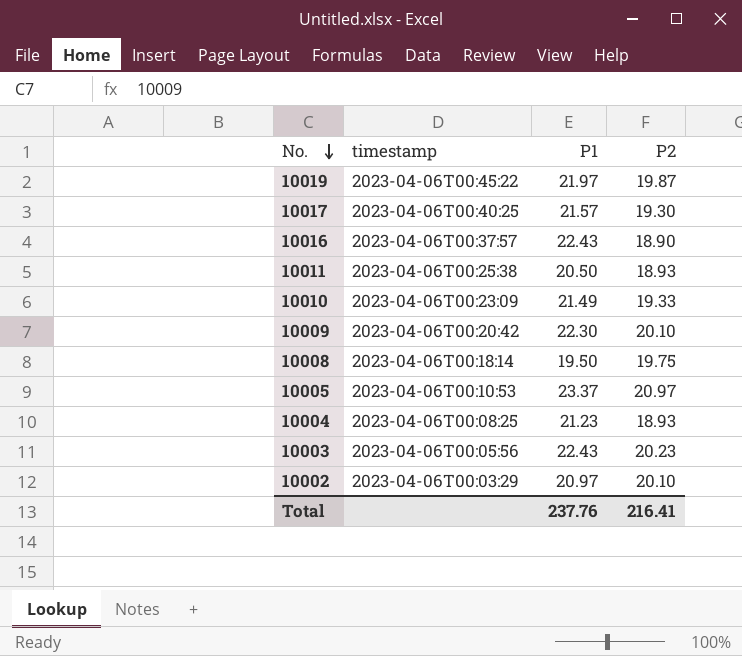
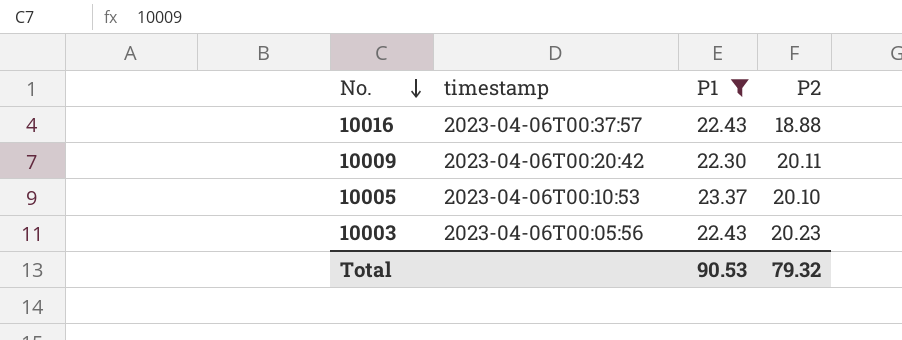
filter: none -> P1 >= 22.30
10016 | P2: 18.90 -> 18.88
10009 | P2: 20.10 -> 20.11
10005 | P2: 20.97 -> 20.10
Total | P1: 237.76 -> 90.53
Total | P2: 216.41 -> 79.32

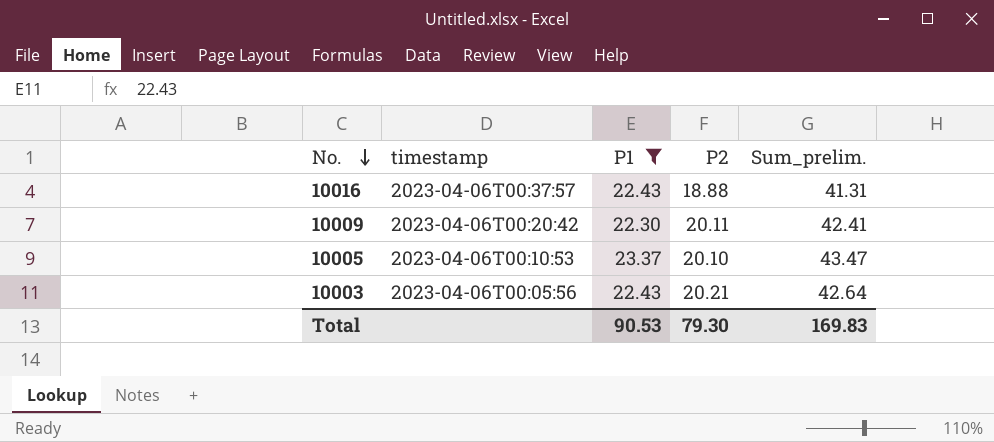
column Sum_prelim. | formula: none -> [P1] + [P2]
10003 | P2: 20.23 -> 20.21
Total | P2: 79.32 -> 79.30

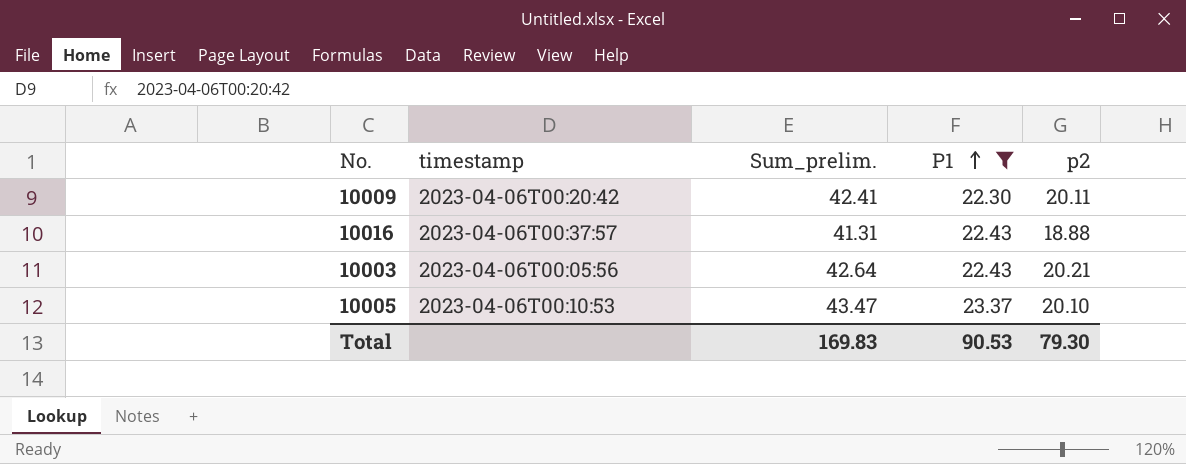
row order: No. descending -> P1 ascending
column Sum_prelim. | position: 5 -> 3
column name: P2 -> p2

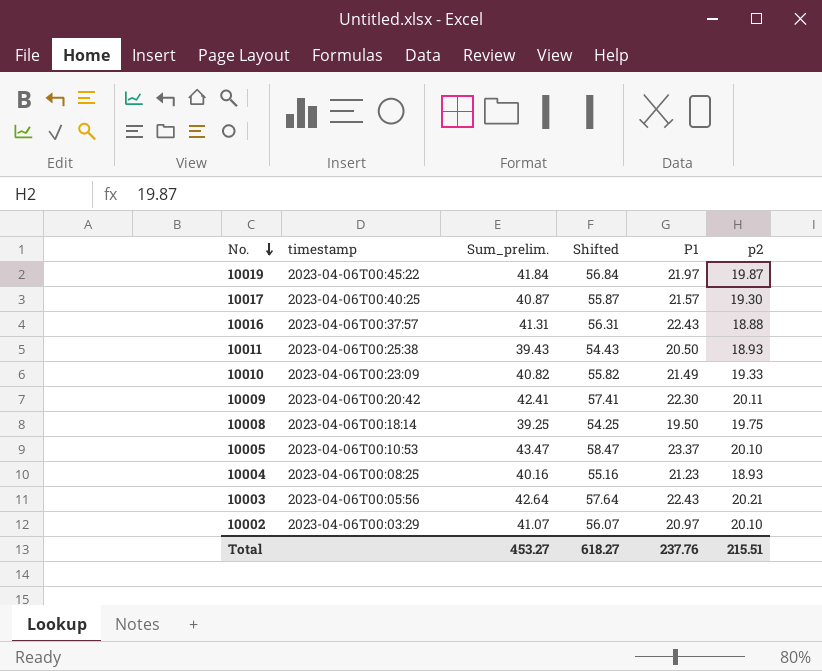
filter: P1 >= 22.30 -> none
row order: P1 ascending -> No. descending
column Shifted | formula: none -> [Sum_prelim.] + 15
Total | Sum_prelim.: 169.83 -> 453.27
Total | P1: 90.53 -> 237.76
Total | p2: 79.30 -> 215.51

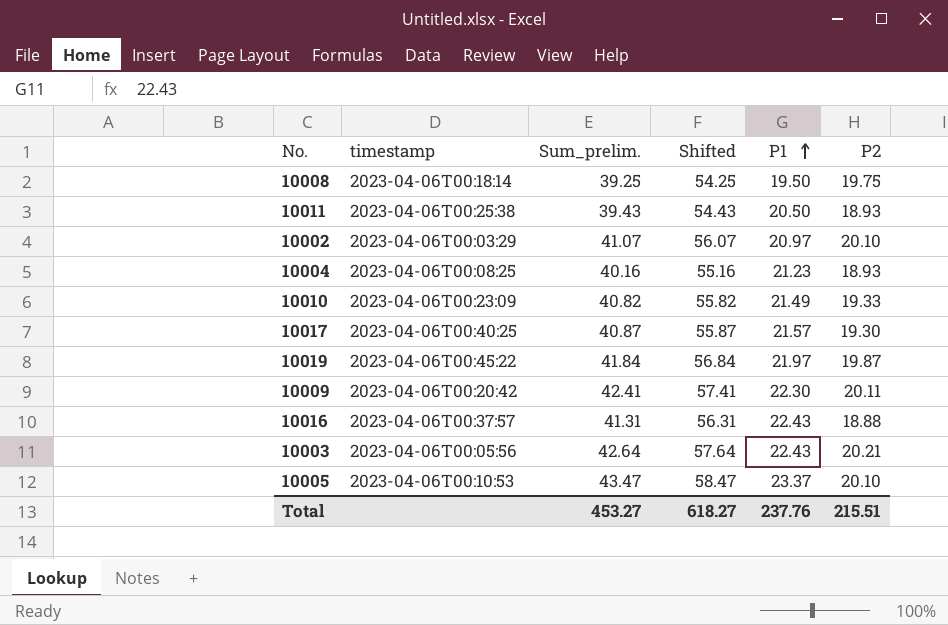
row order: No. descending -> P1 ascending
column name: p2 -> P2

